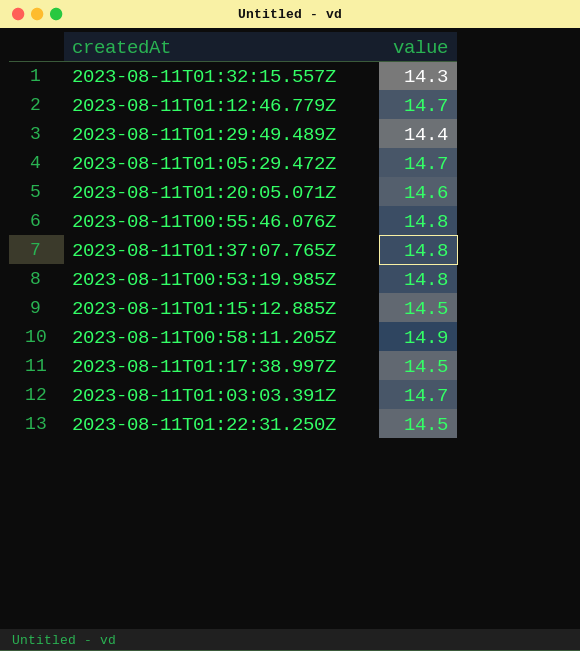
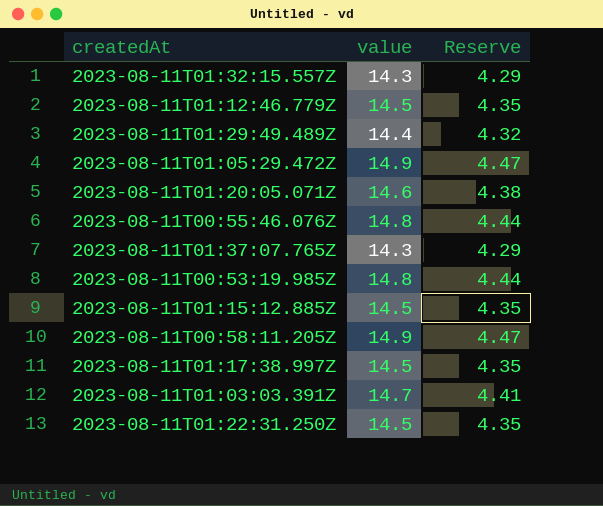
column Reserve | formula: none -> [value] * 0.3
2023-08-11T01:12:46.779Z | value: 14.7 -> 14.5
2023-08-11T01:05:29.472Z | value: 14.7 -> 14.9
2023-08-11T01:37:07.765Z | value: 14.8 -> 14.3

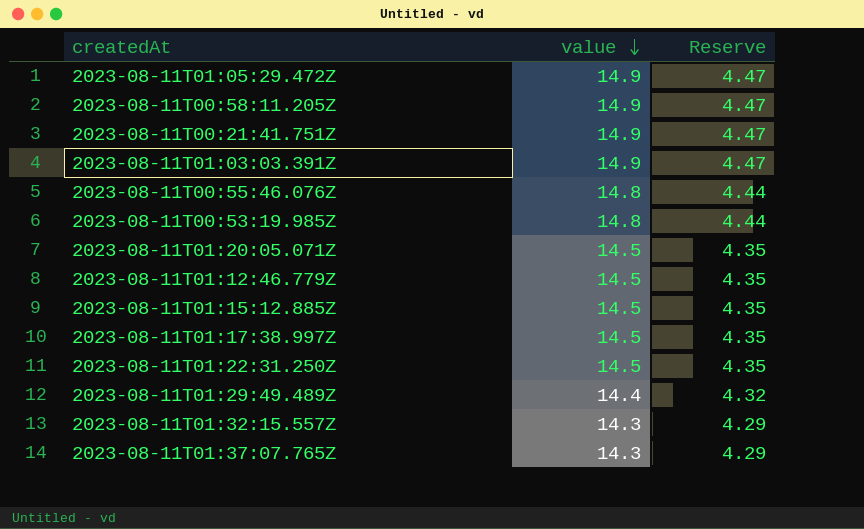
row order: none -> value descending
row 2023-08-11T00:21:41.751Z: none -> 14.9 | 4.47
2023-08-11T01:03:03.391Z | value: 14.7 -> 14.9
2023-08-11T01:03:03.391Z | Reserve: 4.41 -> 4.47
2023-08-11T01:20:05.071Z | value: 14.6 -> 14.5
2023-08-11T01:20:05.071Z | Reserve: 4.38 -> 4.35

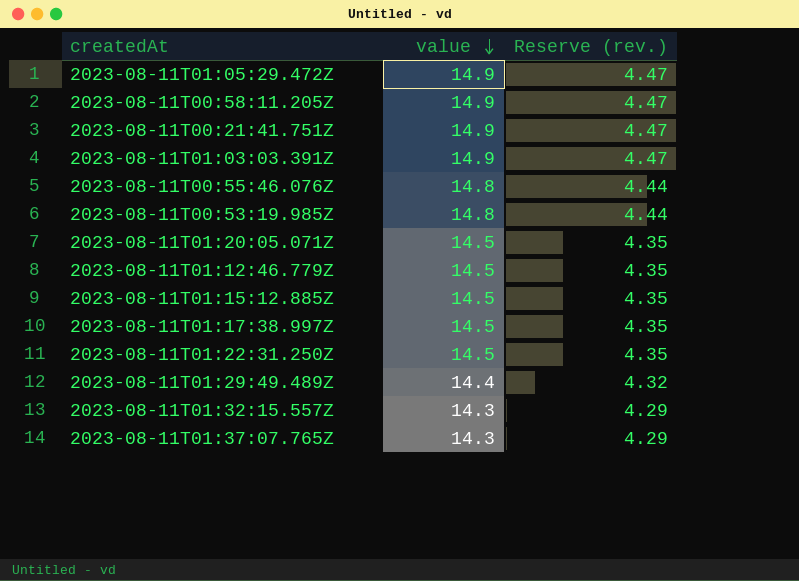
column name: Reserve -> Reserve (rev.)

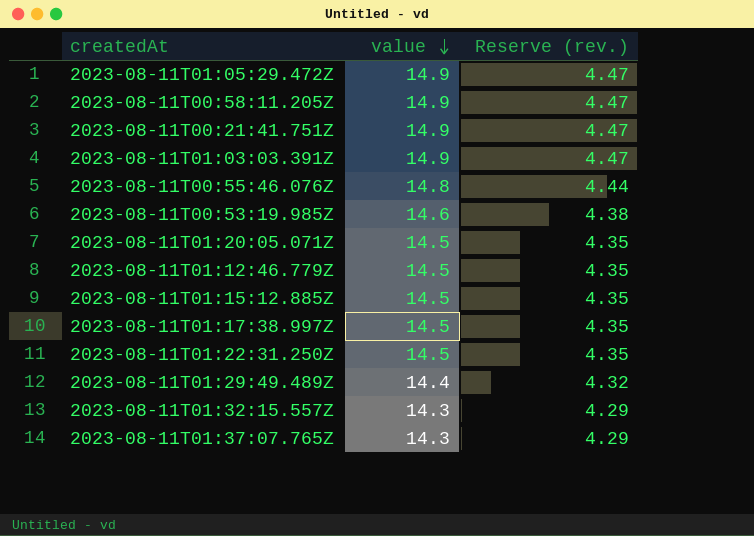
2023-08-11T00:53:19.985Z | value: 14.8 -> 14.6
2023-08-11T00:53:19.985Z | Reserve (rev.): 4.44 -> 4.38

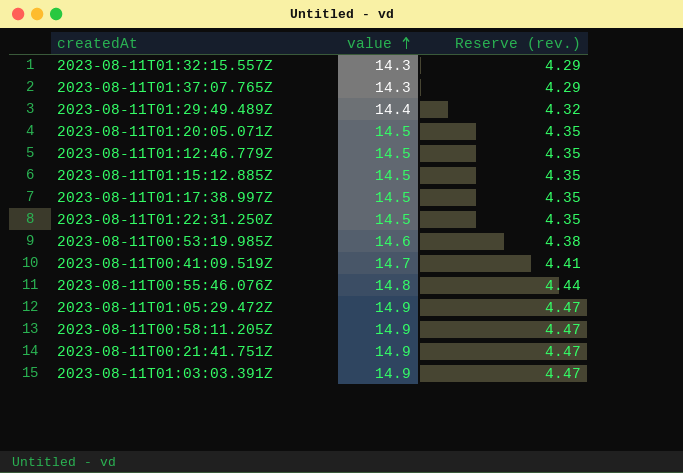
row order: value descending -> value ascending
row 2023-08-11T00:41:09.519Z: none -> 14.7 | 4.41

